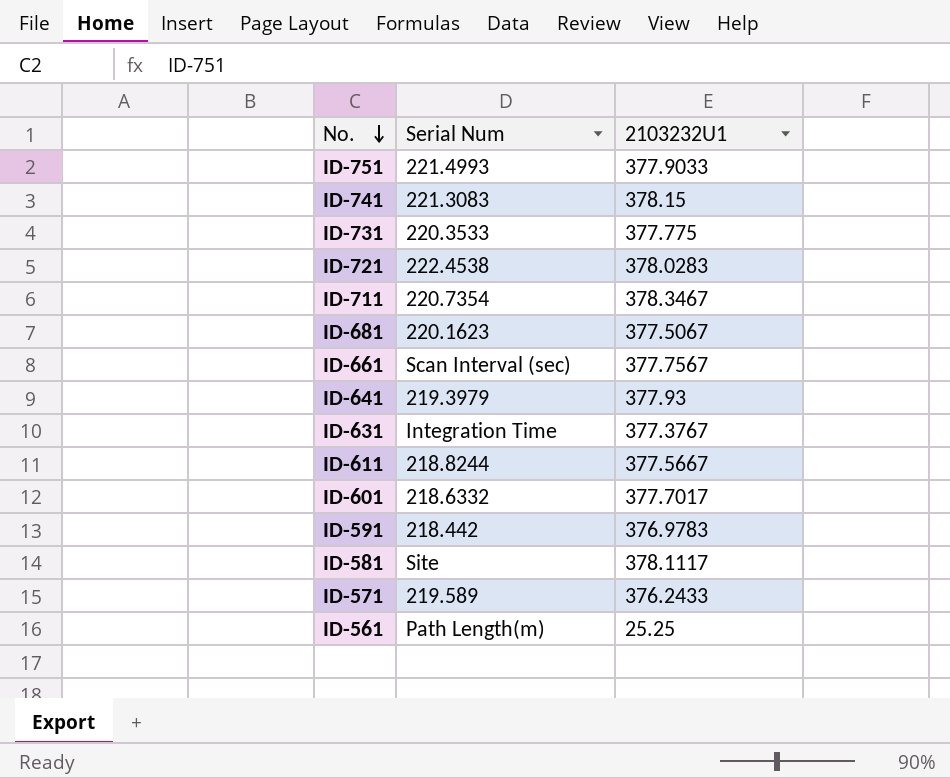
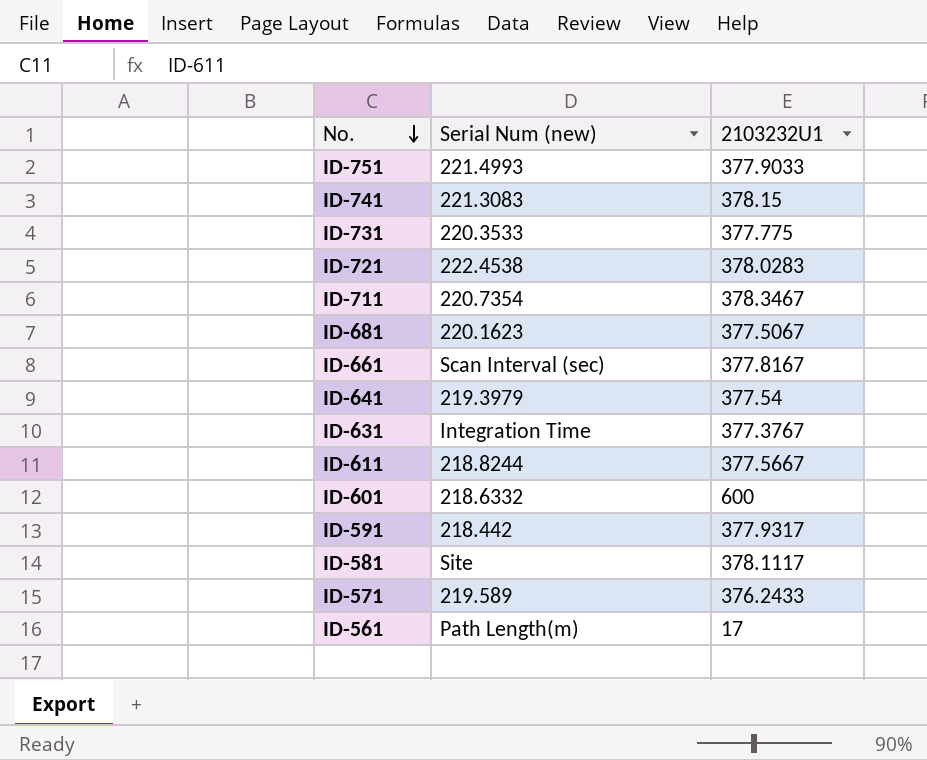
column name: Serial Num -> Serial Num (new)
ID-661 | 2103232U1: 377.7567 -> 377.8167
ID-641 | 2103232U1: 377.93 -> 377.54
ID-601 | 2103232U1: 377.7017 -> 600
ID-591 | 2103232U1: 376.9783 -> 377.9317
ID-561 | 2103232U1: 25.25 -> 17

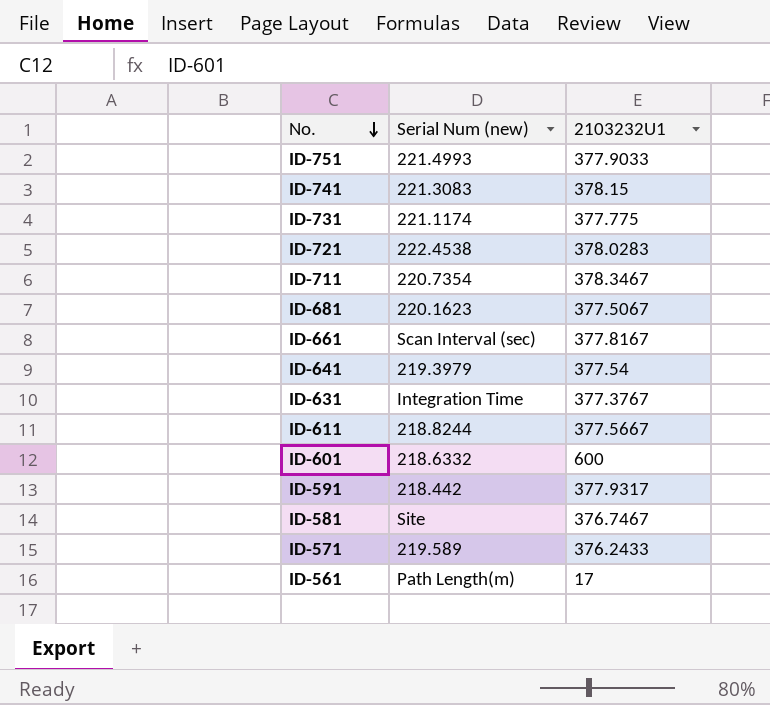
ID-731 | Serial Num (new): 220.3533 -> 221.1174
ID-581 | 2103232U1: 378.1117 -> 376.7467

